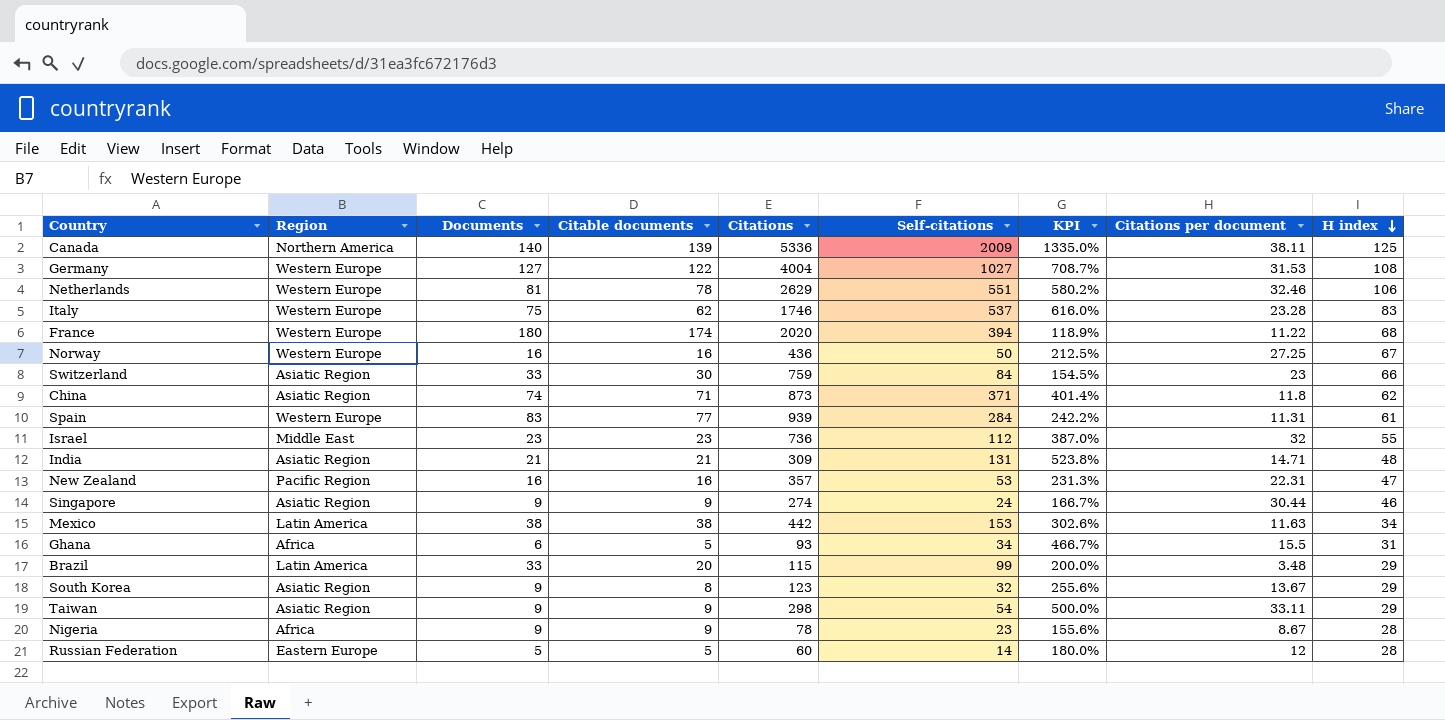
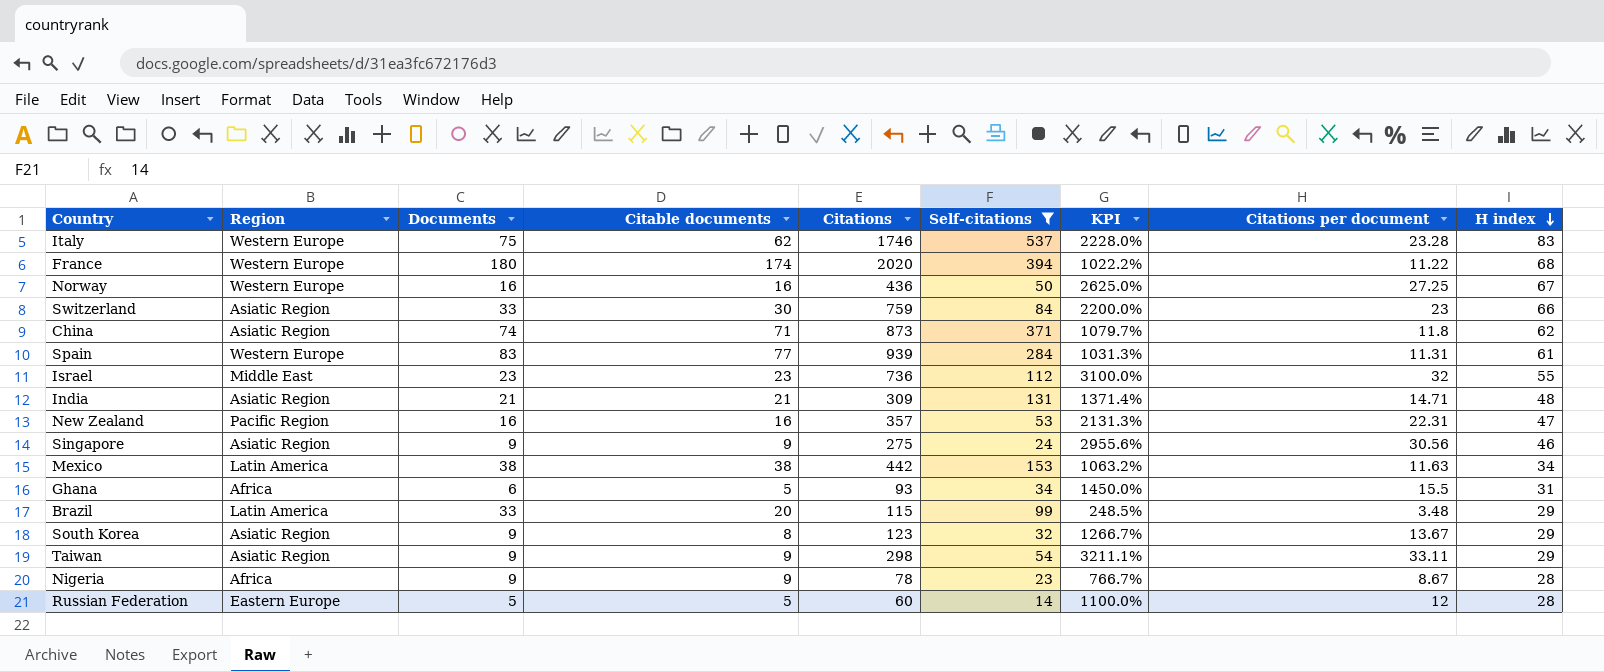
filter: none -> Self-citations <= 537
column KPI | formula: ([Self-citations] - [Documents]) / [Documents] -> ([Citations] - [Documents]) / [Documents]
Singapore | Citations: 274 -> 275
Singapore | Citations per document: 30.44 -> 30.56

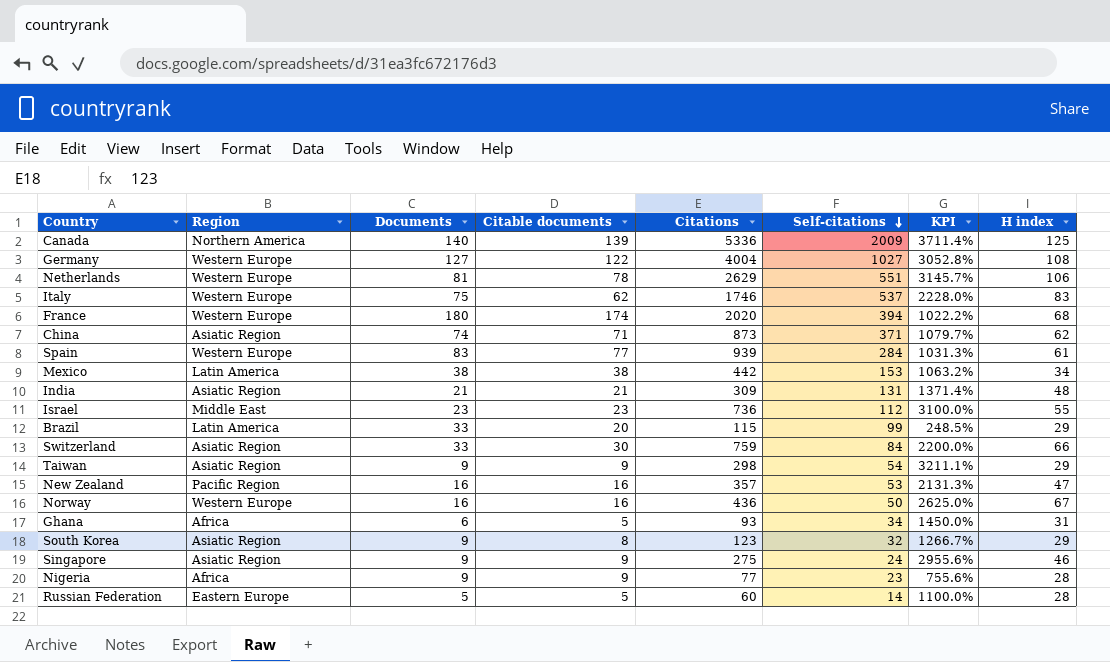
filter: Self-citations <= 537 -> none
row order: H index descending -> Self-citations descending
column Citations per document | formula: [Citations] / [Documents] -> none
Nigeria | Citations: 78 -> 77
Nigeria | KPI: 766.7% -> 755.6%

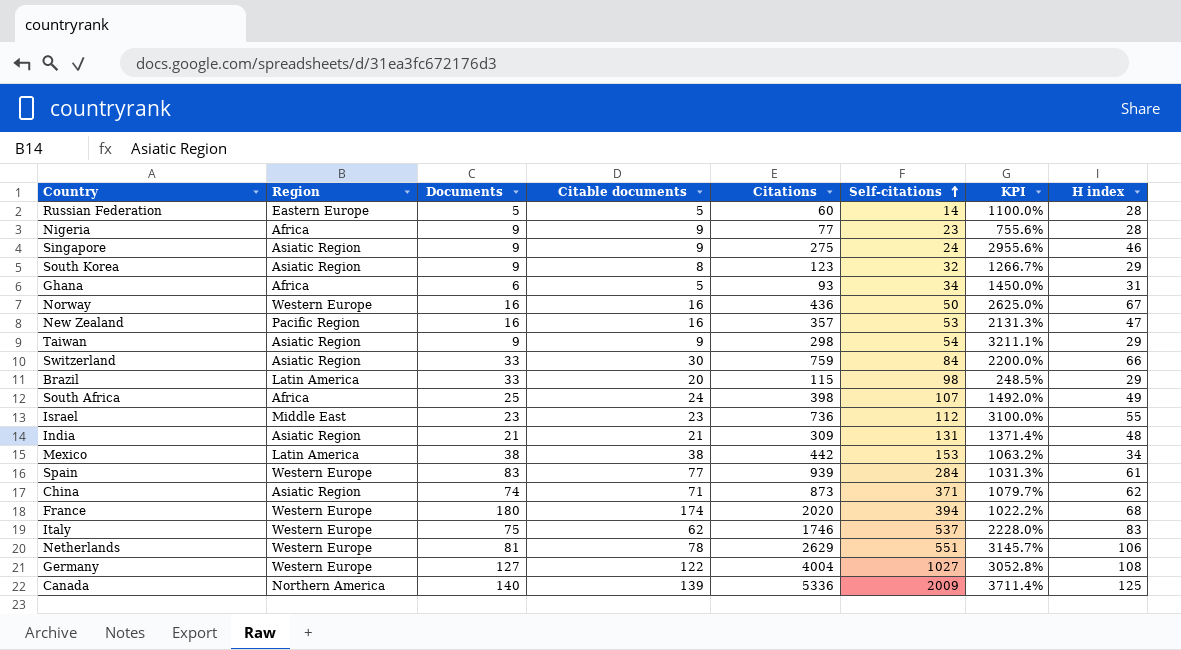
row order: Self-citations descending -> Self-citations ascending
Brazil | Self-citations: 99 -> 98
row South Africa: none -> Africa | 25 | 24 | 398 | 107 | 1492.0% | 49

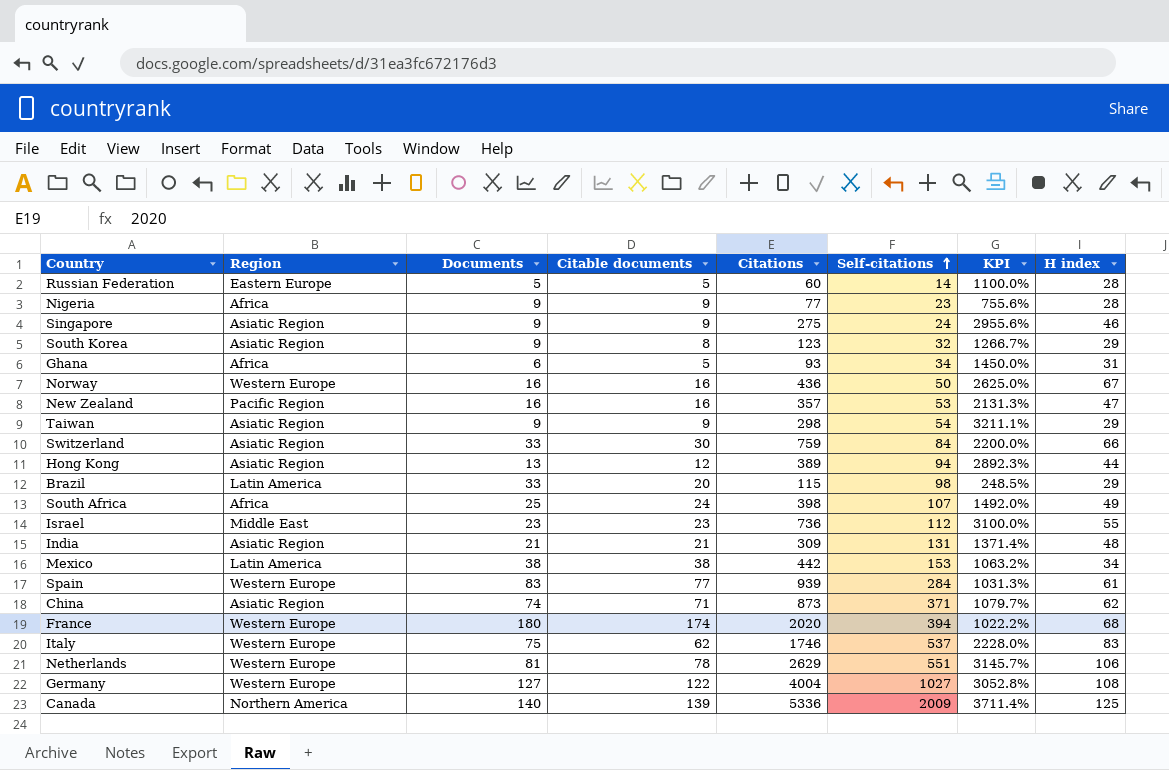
row Hong Kong: none -> Asiatic Region | 13 | 12 | 389 | 94 | 2892.3% | 44

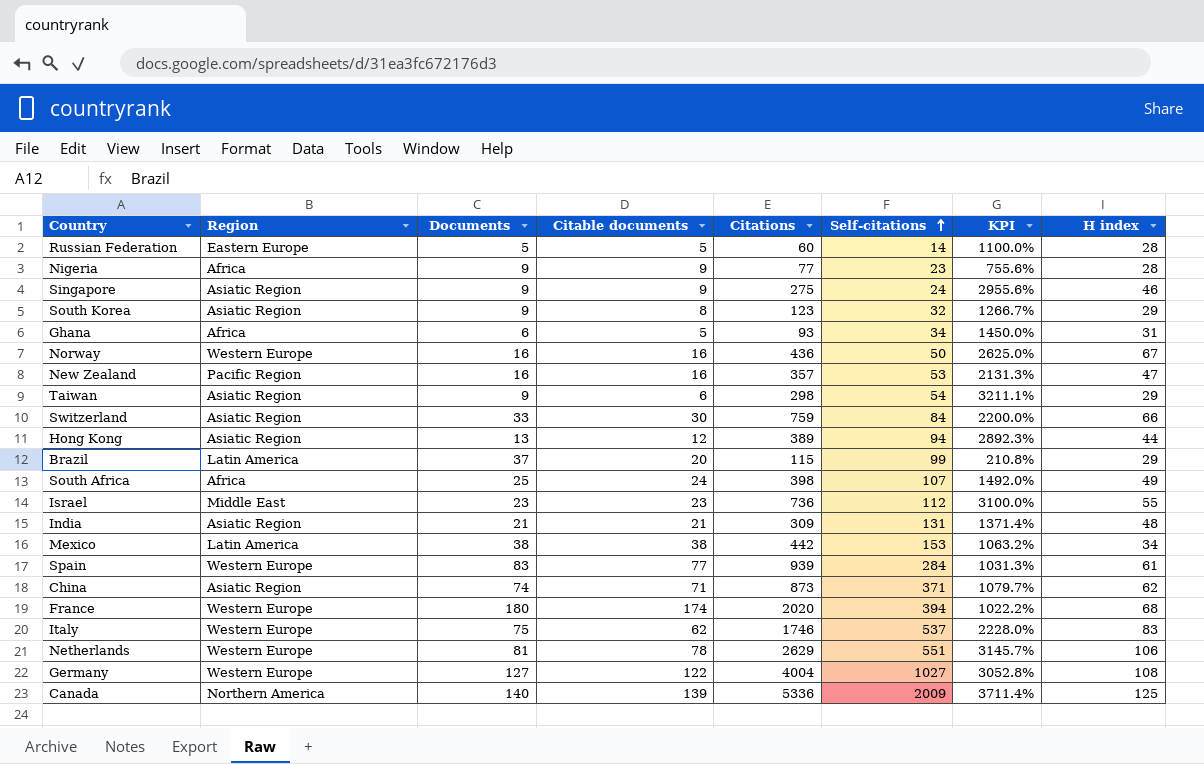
Taiwan | Citable documents: 9 -> 6
Brazil | Documents: 33 -> 37
Brazil | Self-citations: 98 -> 99
Brazil | KPI: 248.5% -> 210.8%

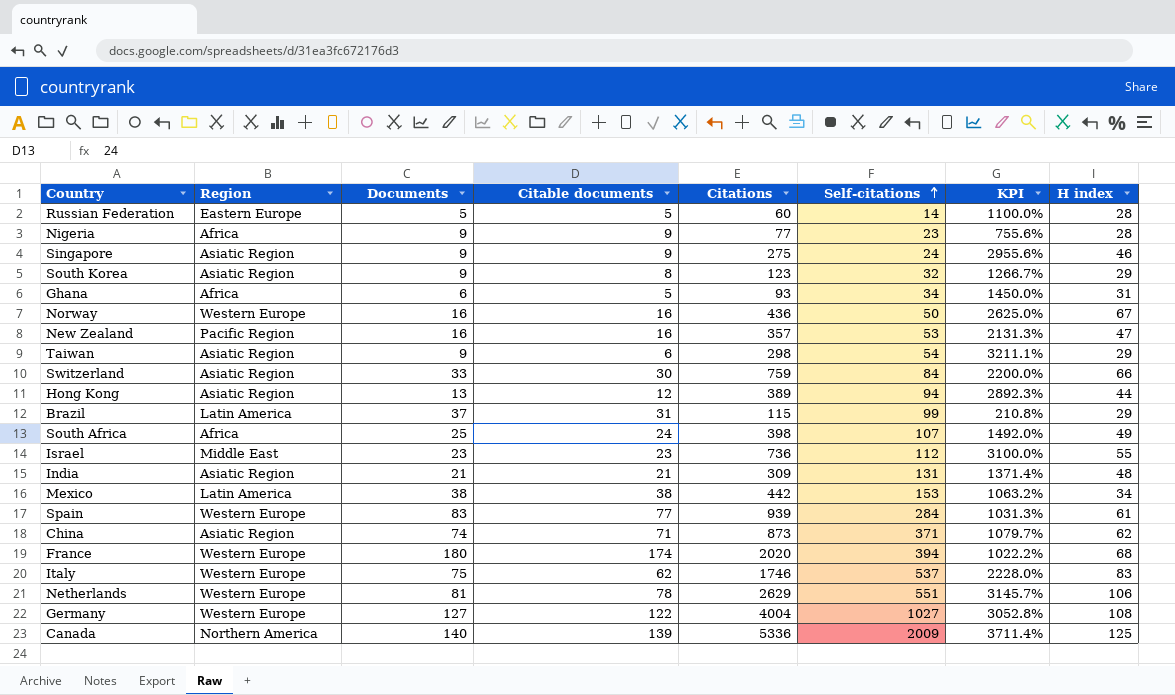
Brazil | Citable documents: 20 -> 31

